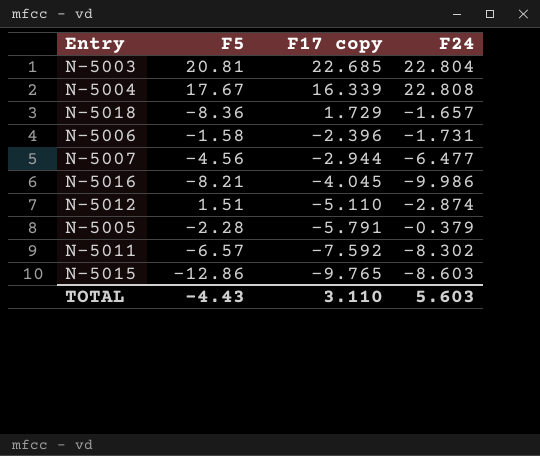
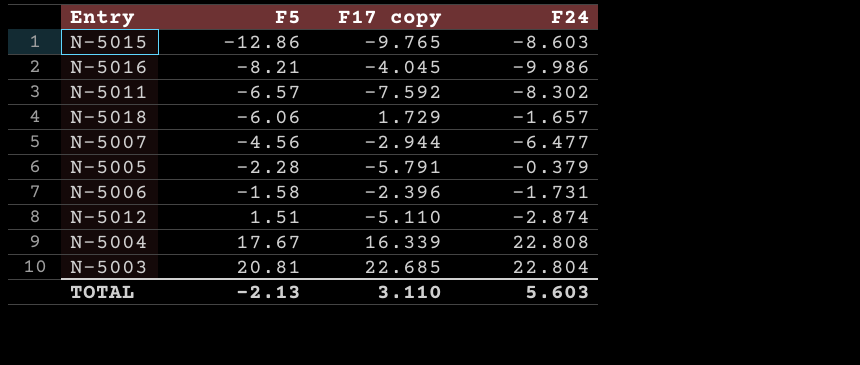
row order: F17 copy descending -> F5 ascending
N-5018 | F5: -8.36 -> -6.06
TOTAL | F5: -4.43 -> -2.13

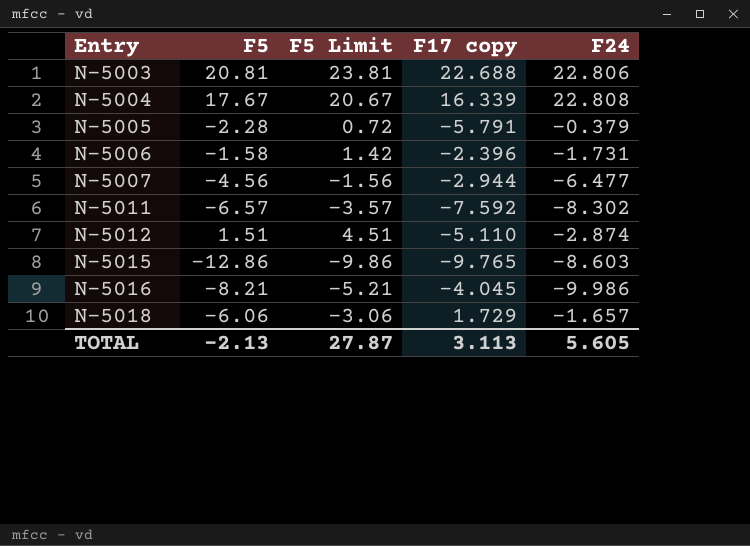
row order: F5 ascending -> Entry ascending
column F5 Limit | formula: none -> [F5] + 3
N-5003 | F17 copy: 22.685 -> 22.688
N-5003 | F24: 22.804 -> 22.806
TOTAL | F17 copy: 3.110 -> 3.113
TOTAL | F24: 5.603 -> 5.605

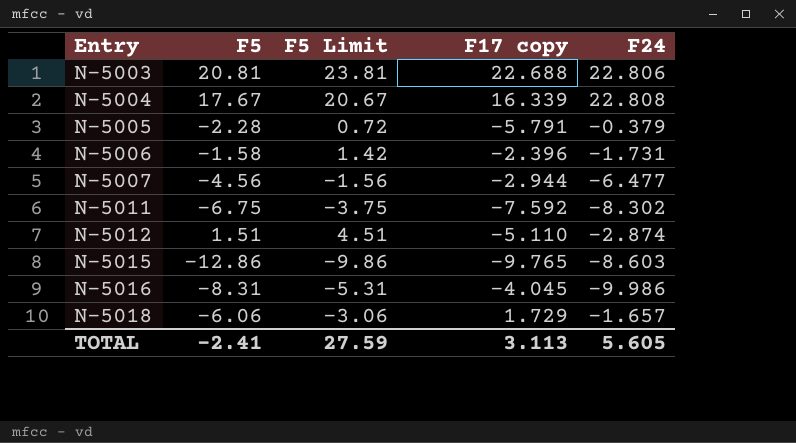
N-5011 | F5: -6.57 -> -6.75
N-5011 | F5 Limit: -3.57 -> -3.75
N-5016 | F5: -8.21 -> -8.31
N-5016 | F5 Limit: -5.21 -> -5.31
TOTAL | F5: -2.13 -> -2.41
TOTAL | F5 Limit: 27.87 -> 27.59

